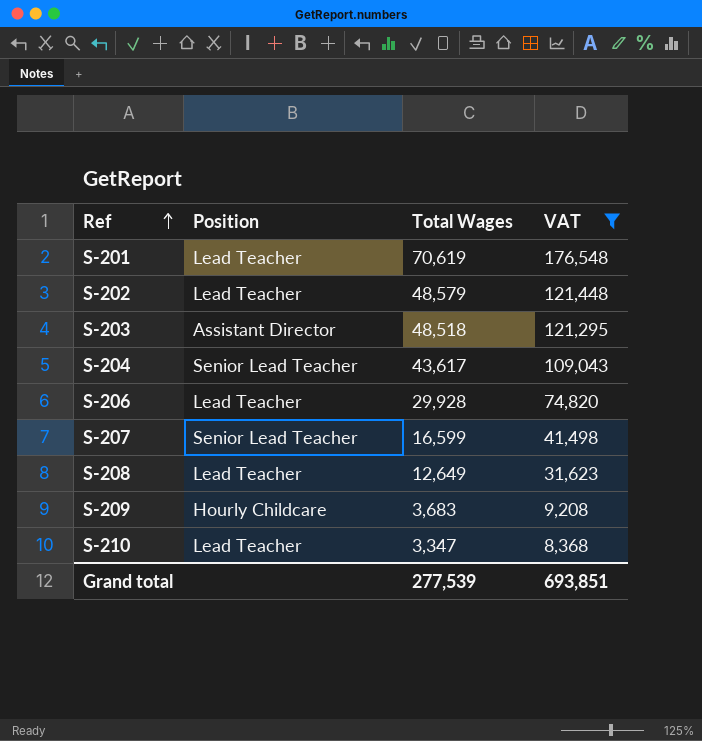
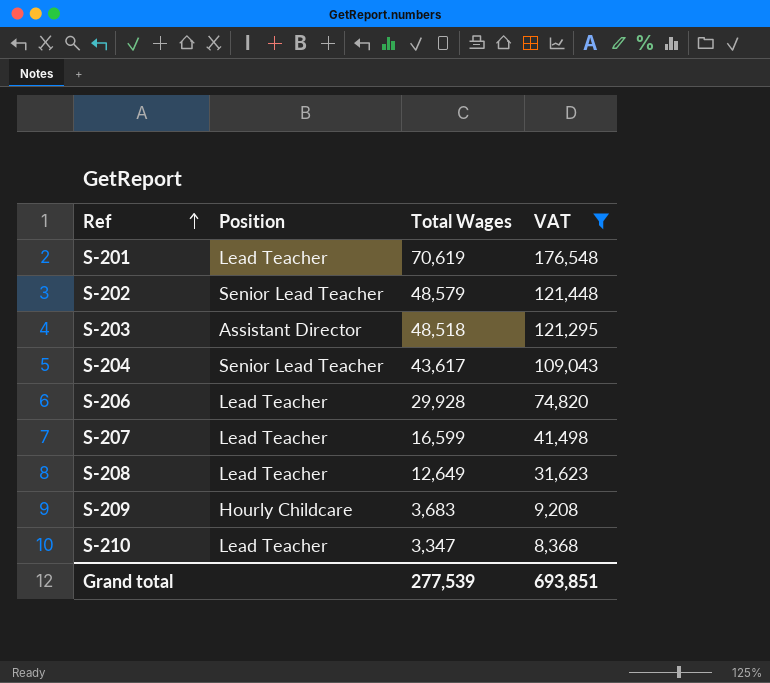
S-202 | Position: Lead Teacher -> Senior Lead Teacher
S-207 | Position: Senior Lead Teacher -> Lead Teacher

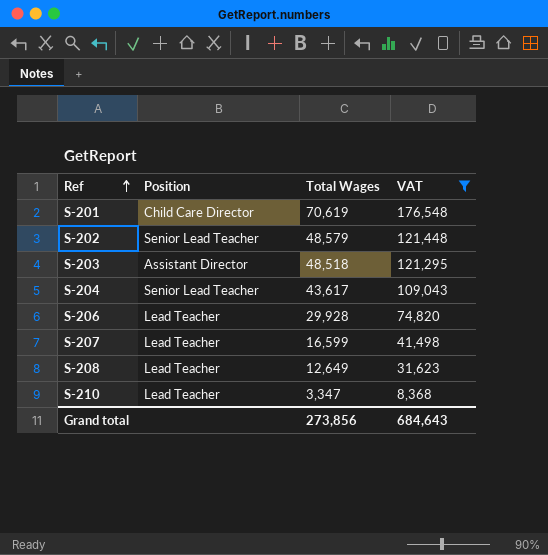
row S-209: Hourly Childcare | 3,683 | 9,208 -> none
S-201 | Position: Lead Teacher -> Child Care Director
Grand total | Total Wages: 277,539 -> 273,856
Grand total | VAT: 693,851 -> 684,643

